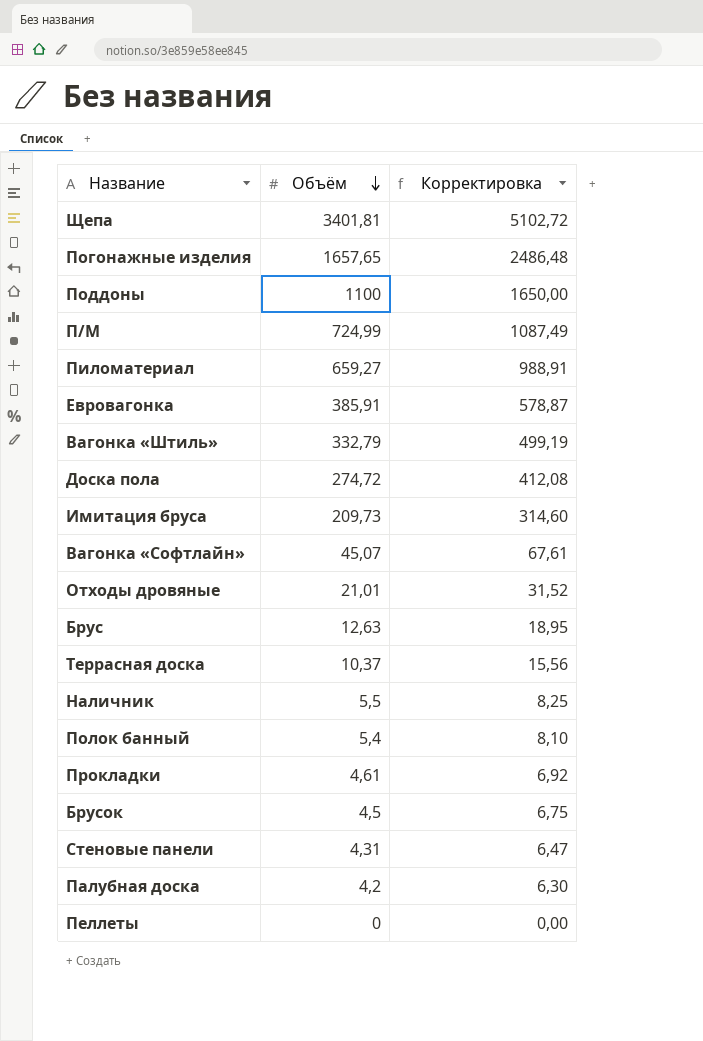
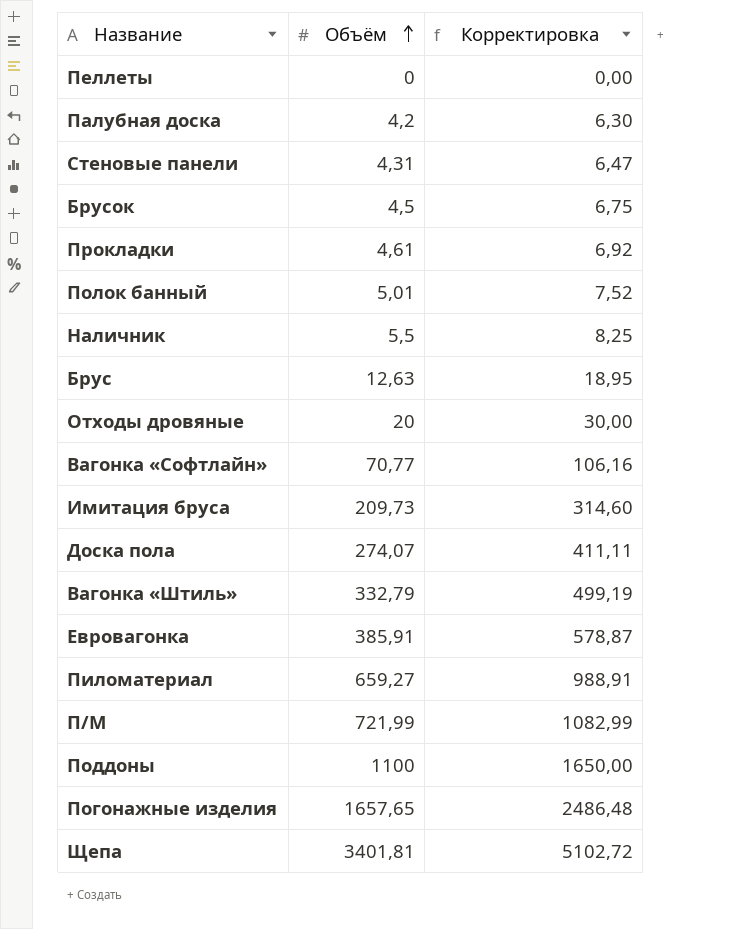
row order: Объём descending -> Объём ascending
row Террасная доска: 10,37 | 15,56 -> none
Полок банный | Объём: 5,4 -> 5,01
Полок банный | Корректировка: 8,10 -> 7,52
Отходы дровяные | Объём: 21,01 -> 20
Отходы дровяные | Корректировка: 31,52 -> 30,00
Вагонка «Софтлайн» | Объём: 45,07 -> 70,77
Вагонка «Софтлайн» | Корректировка: 67,61 -> 106,16
Доска пола | Объём: 274,72 -> 274,07
Доска пола | Корректировка: 412,08 -> 411,11
П/М | Объём: 724,99 -> 721,99
П/М | Корректировка: 1087,49 -> 1082,99

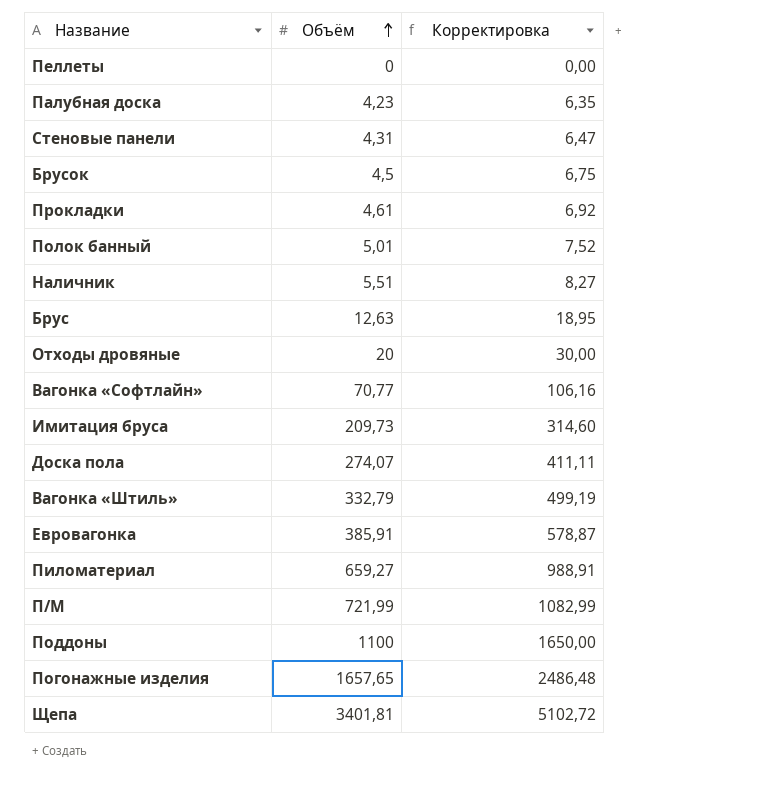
Палубная доска | Объём: 4,2 -> 4,23
Палубная доска | Корректировка: 6,30 -> 6,35
Наличник | Объём: 5,5 -> 5,51
Наличник | Корректировка: 8,25 -> 8,27

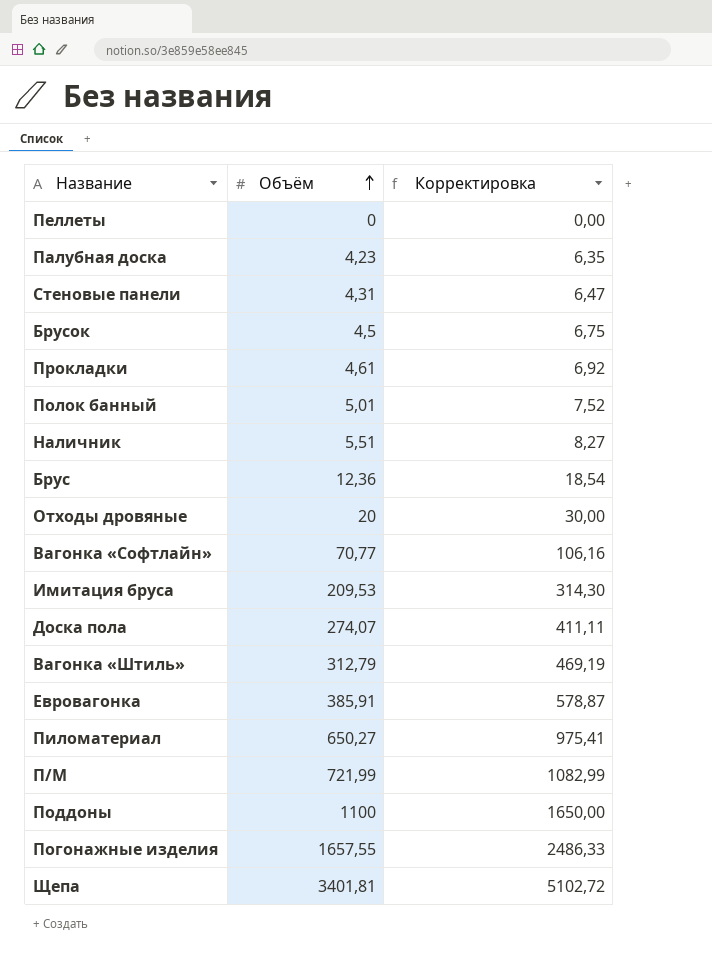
Брус | Объём: 12,63 -> 12,36
Брус | Корректировка: 18,95 -> 18,54
Имитация бруса | Объём: 209,73 -> 209,53
Имитация бруса | Корректировка: 314,60 -> 314,30
Вагонка «Штиль» | Объём: 332,79 -> 312,79
Вагонка «Штиль» | Корректировка: 499,19 -> 469,19
Пиломатериал | Объём: 659,27 -> 650,27
Пиломатериал | Корректировка: 988,91 -> 975,41
Погонажные изделия | Объём: 1657,65 -> 1657,55
Погонажные изделия | Корректировка: 2486,48 -> 2486,33

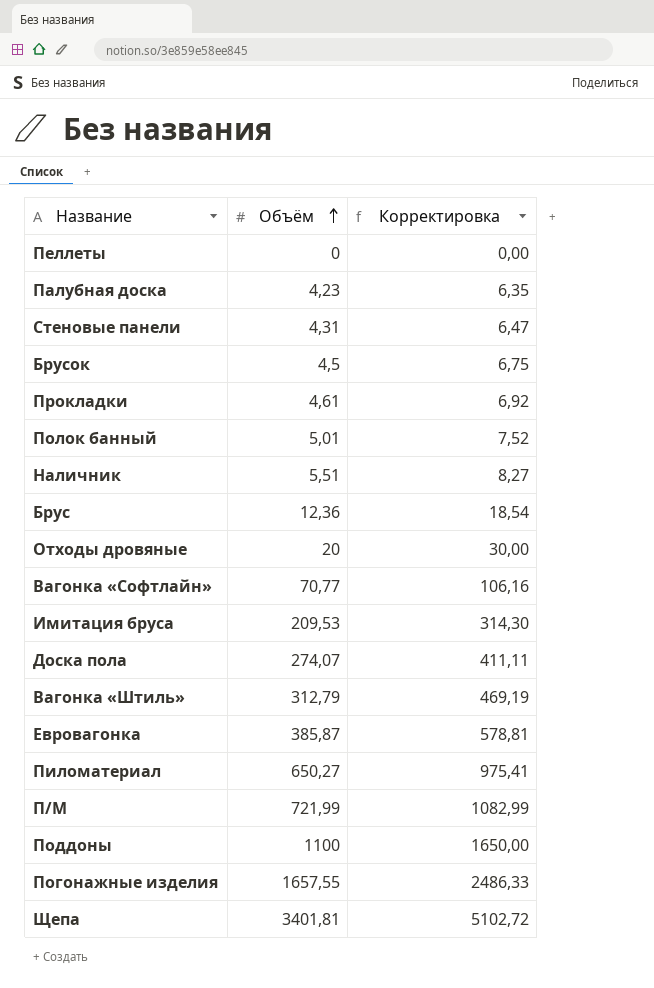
Евровагонка | Объём: 385,91 -> 385,87
Евровагонка | Корректировка: 578,87 -> 578,81

